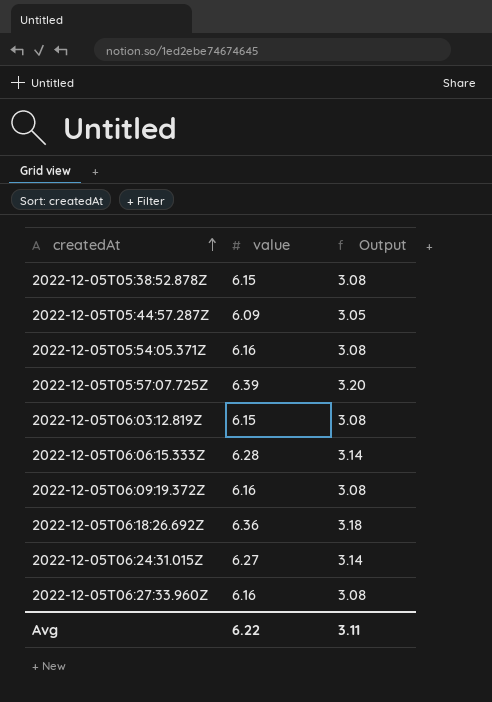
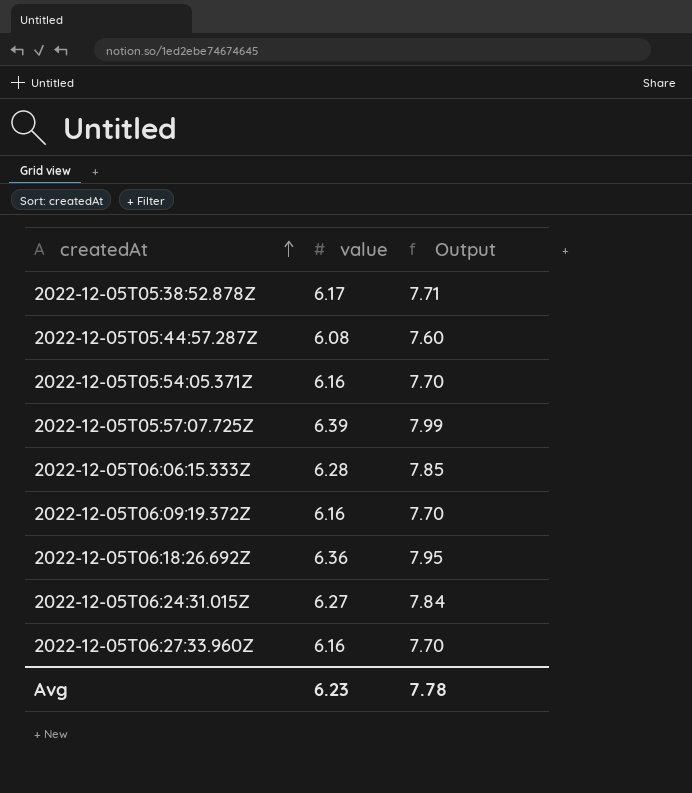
column Output | formula: [value] * 0.5 -> [value] * 1.25
row 2022-12-05T06:03:12.819Z: 6.15 | 3.08 -> none
2022-12-05T05:38:52.878Z | value: 6.15 -> 6.17
2022-12-05T05:44:57.287Z | value: 6.09 -> 6.08
Avg | value: 6.22 -> 6.23
Avg | Output: 3.11 -> 7.78

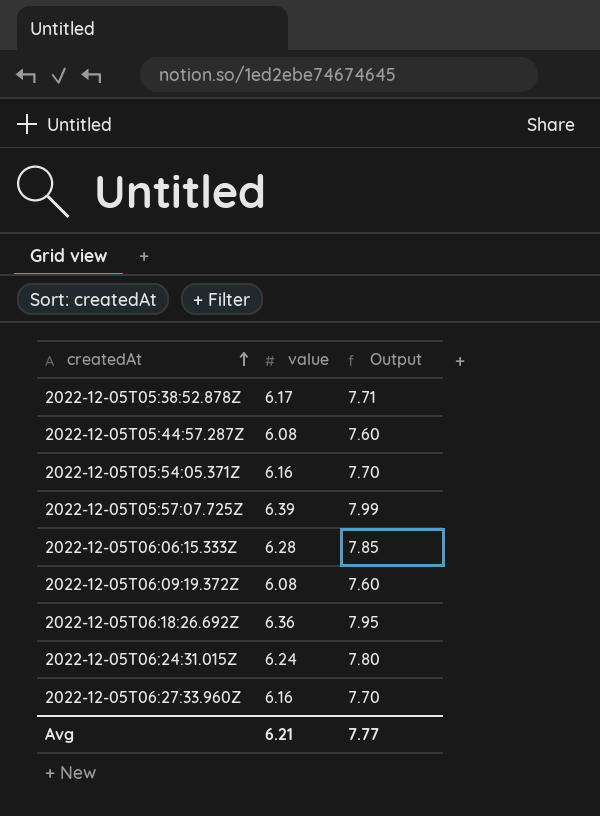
2022-12-05T06:09:19.372Z | value: 6.16 -> 6.08
2022-12-05T06:09:19.372Z | Output: 7.70 -> 7.60
2022-12-05T06:24:31.015Z | value: 6.27 -> 6.24
2022-12-05T06:24:31.015Z | Output: 7.84 -> 7.80
Avg | value: 6.23 -> 6.21
Avg | Output: 7.78 -> 7.77

